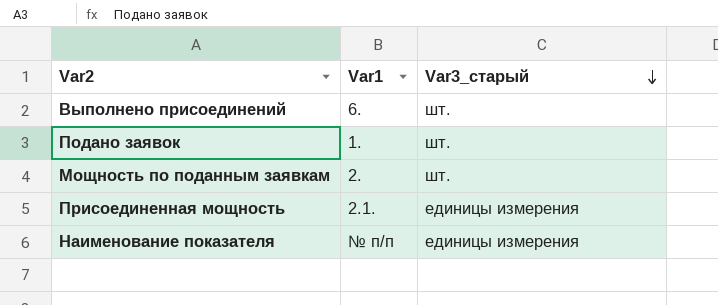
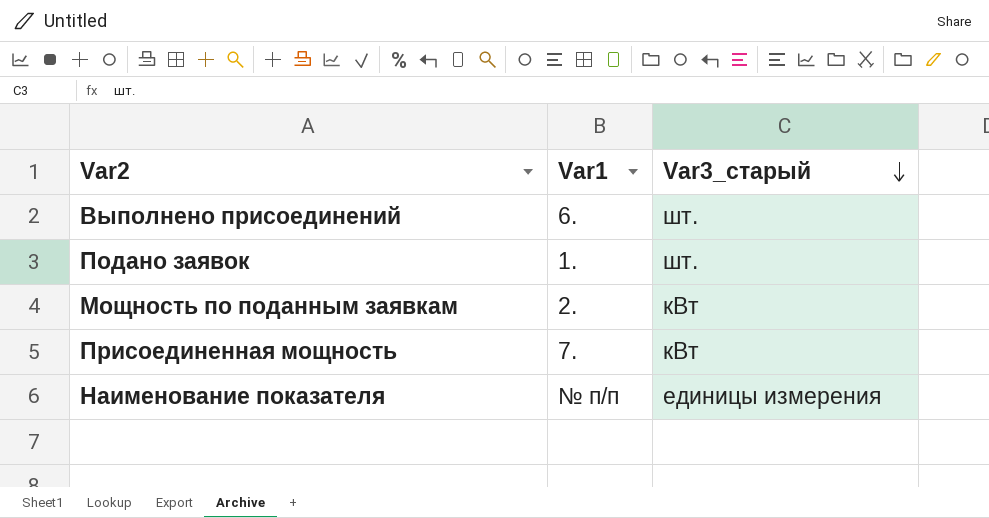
Мощность по поданным заявкам | Var3_старый: шт. -> кВт
Присоединенная мощность | Var1: 2.1. -> 7.
Присоединенная мощность | Var3_старый: единицы измерения -> кВт

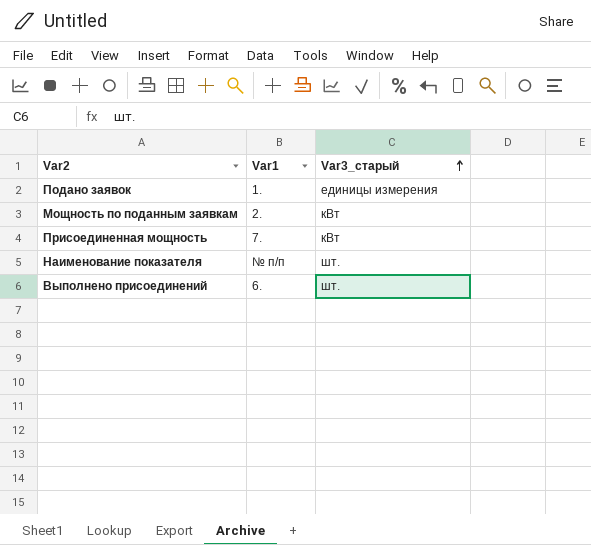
row order: Var3_старый descending -> Var3_старый ascending
Подано заявок | Var3_старый: шт. -> единицы измерения
Наименование показателя | Var3_старый: единицы измерения -> шт.

